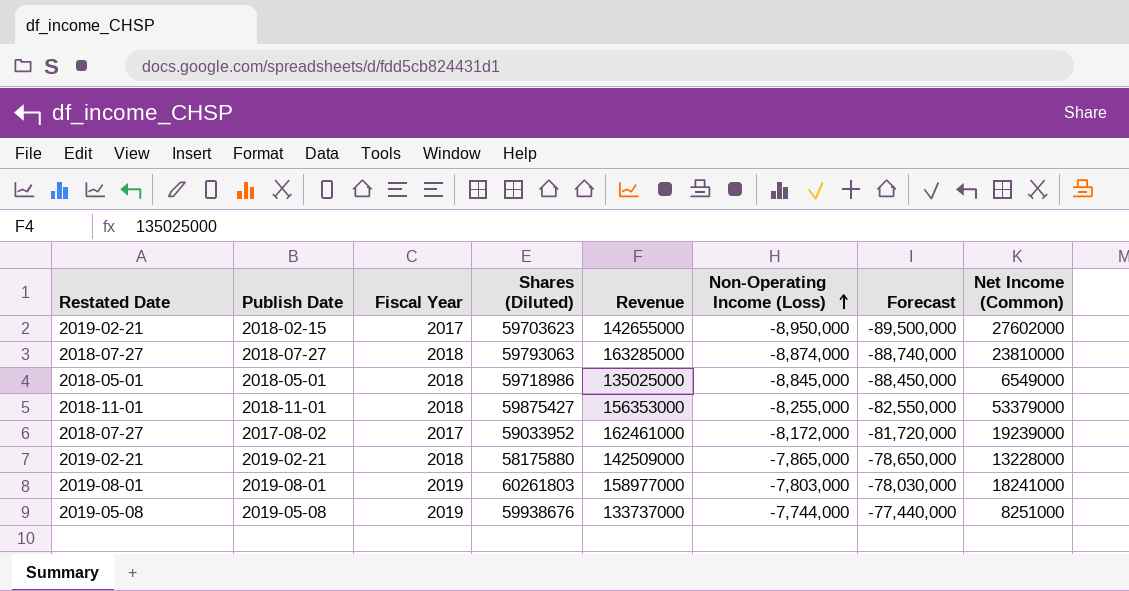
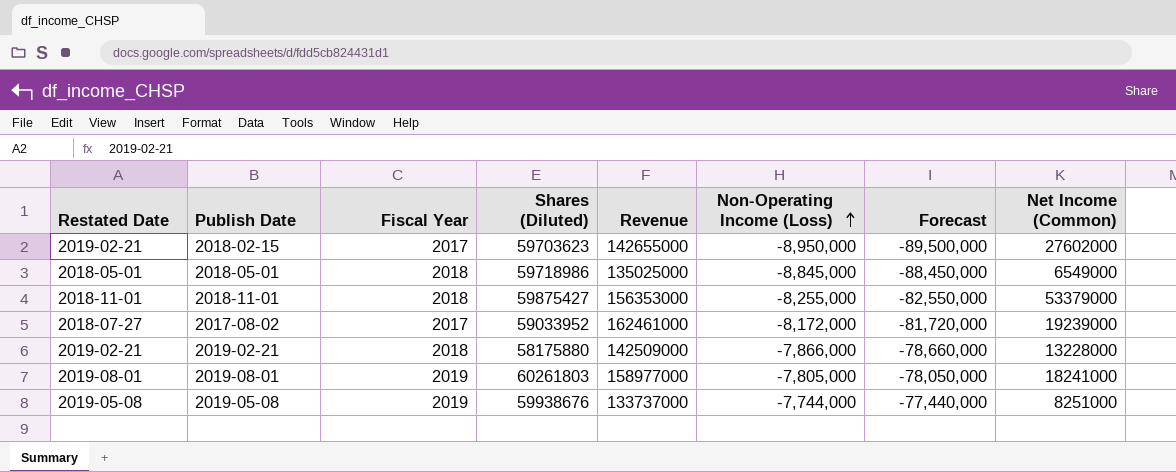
row 2018-07-27: 2018-07-27 | 2018 | 59793063 | 163285000 | -8,874,000 | -88,740,000 | 23810000 -> none
2019-02-21 | Non-Operating Income (Loss): -7,865,000 -> -7,866,000
2019-02-21 | Forecast: -78,650,000 -> -78,660,000
2019-08-01 | Non-Operating Income (Loss): -7,803,000 -> -7,805,000
2019-08-01 | Forecast: -78,030,000 -> -78,050,000

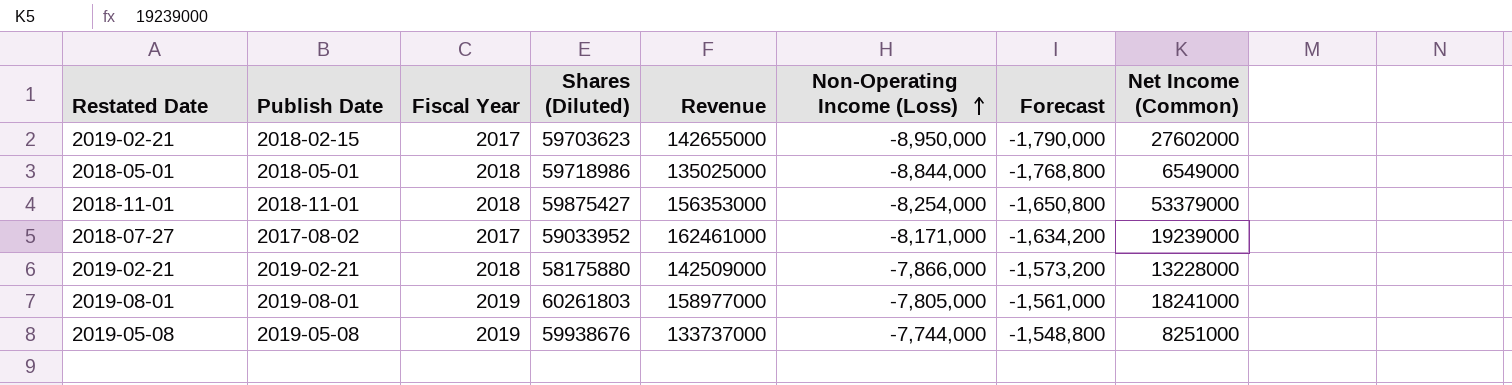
column Forecast | formula: [Non-Operating Income (Loss)] * 10 -> [Non-Operating Income (Loss)] * 0.2
2018-05-01 | Non-Operating Income (Loss): -8,845,000 -> -8,844,000
2018-11-01 | Non-Operating Income (Loss): -8,255,000 -> -8,254,000
2017-08-02 | Non-Operating Income (Loss): -8,172,000 -> -8,171,000

